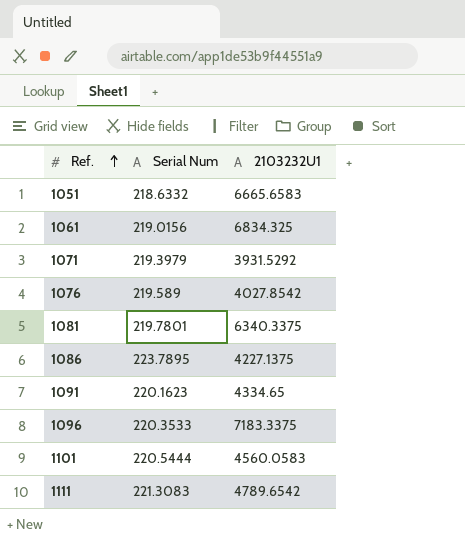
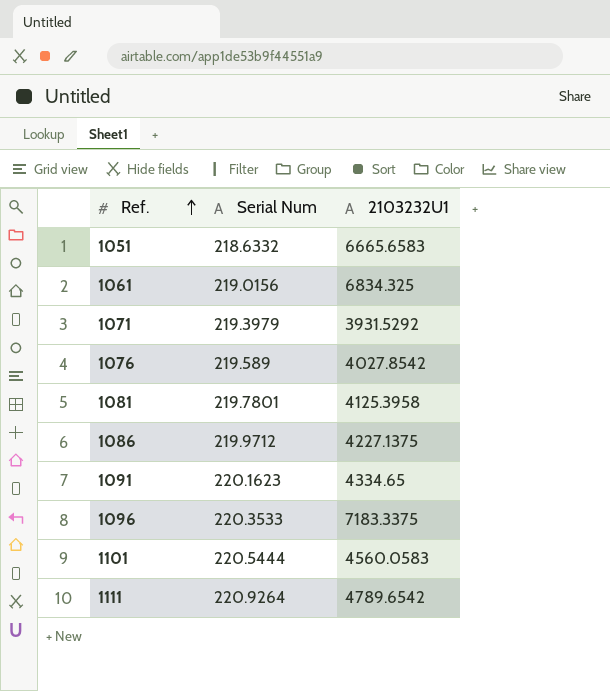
1081 | 2103232U1: 6340.3375 -> 4125.3958
1086 | Serial Num: 223.7895 -> 219.9712
1111 | Serial Num: 221.3083 -> 220.9264

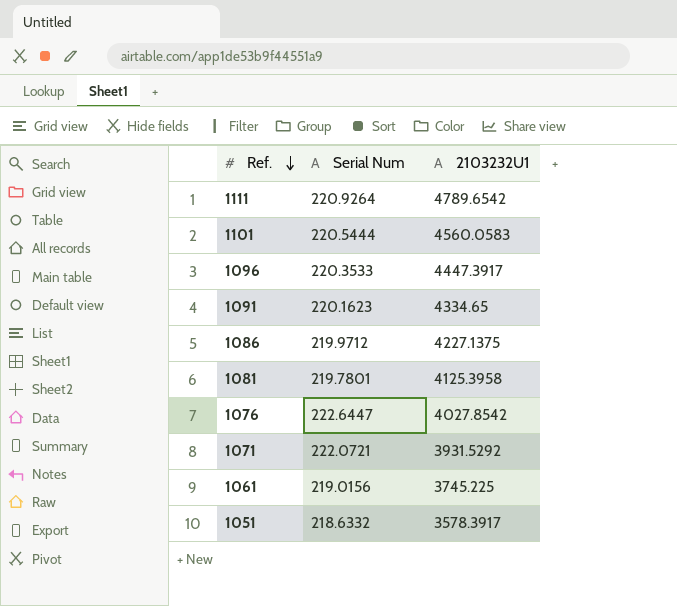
row order: Ref. ascending -> Ref. descending
1096 | 2103232U1: 7183.3375 -> 4447.3917
1076 | Serial Num: 219.589 -> 222.6447
1071 | Serial Num: 219.3979 -> 222.0721
1061 | 2103232U1: 6834.325 -> 3745.225
1051 | 2103232U1: 6665.6583 -> 3578.3917

